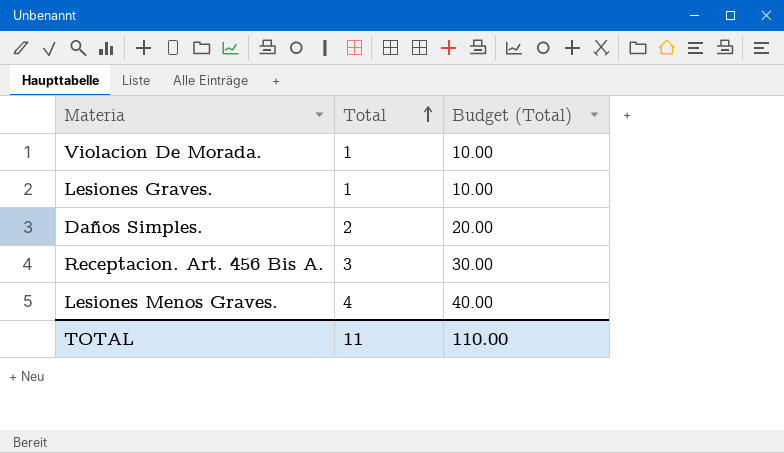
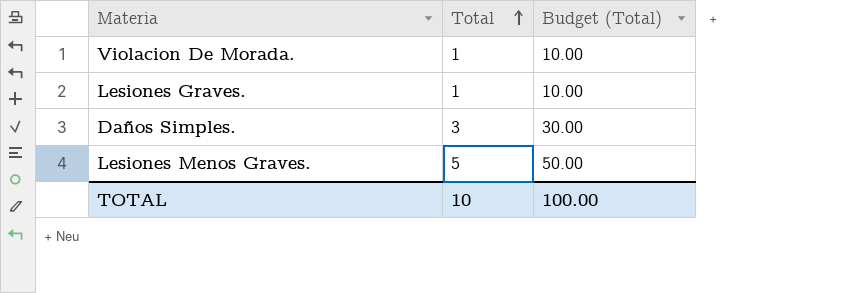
row Receptacion. Art. 456 Bis A.: 3 | 30.00 -> none
Daños Simples. | Total: 2 -> 3
Daños Simples. | Budget (Total): 20.00 -> 30.00
Lesiones Menos Graves. | Total: 4 -> 5
Lesiones Menos Graves. | Budget (Total): 40.00 -> 50.00
TOTAL | Total: 11 -> 10
TOTAL | Budget (Total): 110.00 -> 100.00

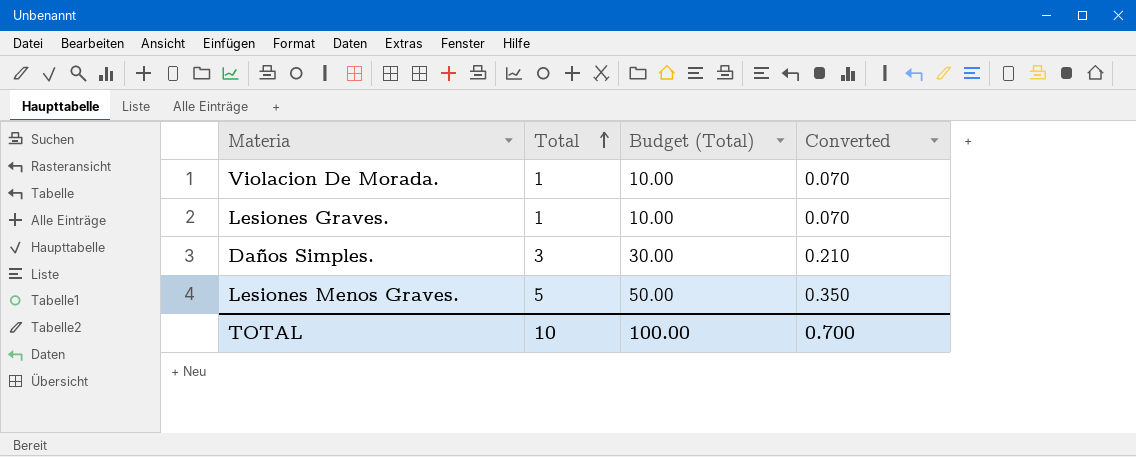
column Converted | formula: none -> [Total] * 0.07

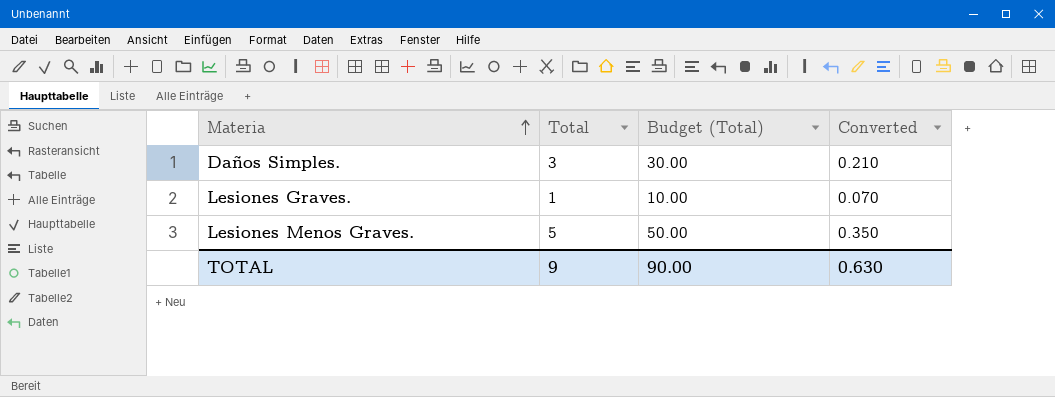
row order: Total ascending -> Materia ascending
row Violacion De Morada.: 1 | 10.00 | 0.070 -> none
TOTAL | Total: 10 -> 9
TOTAL | Budget (Total): 100.00 -> 90.00
TOTAL | Converted: 0.700 -> 0.630

